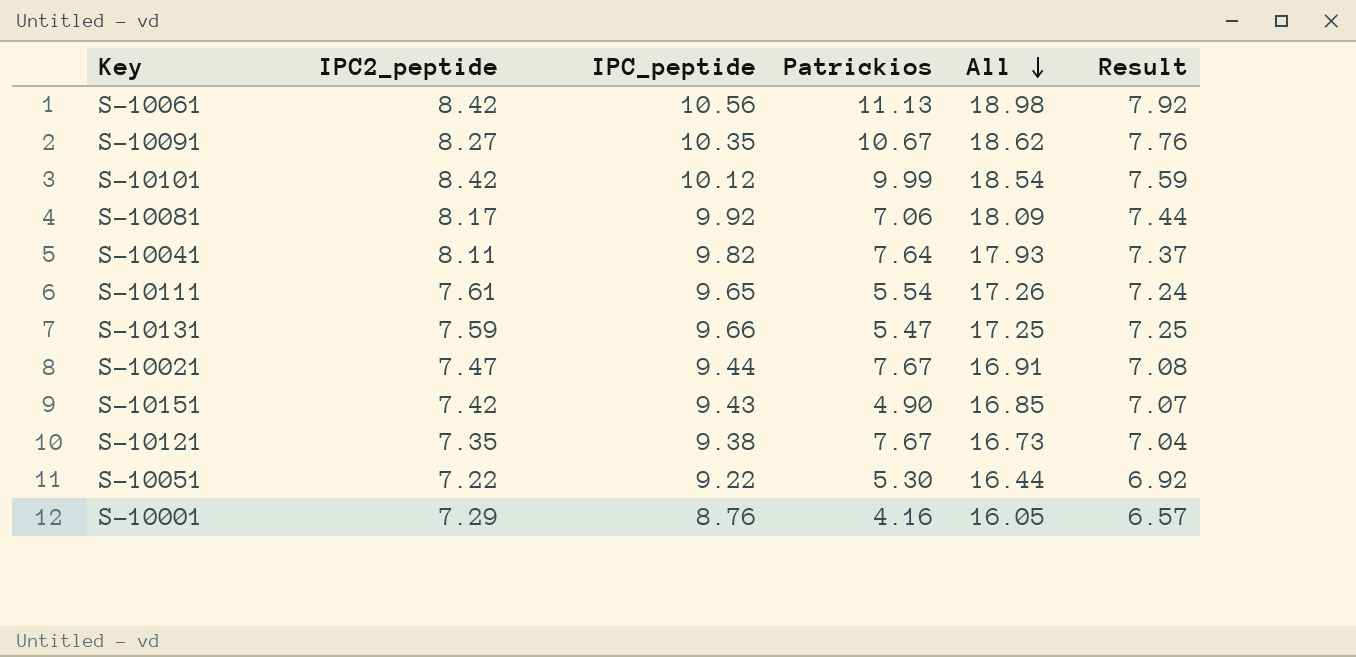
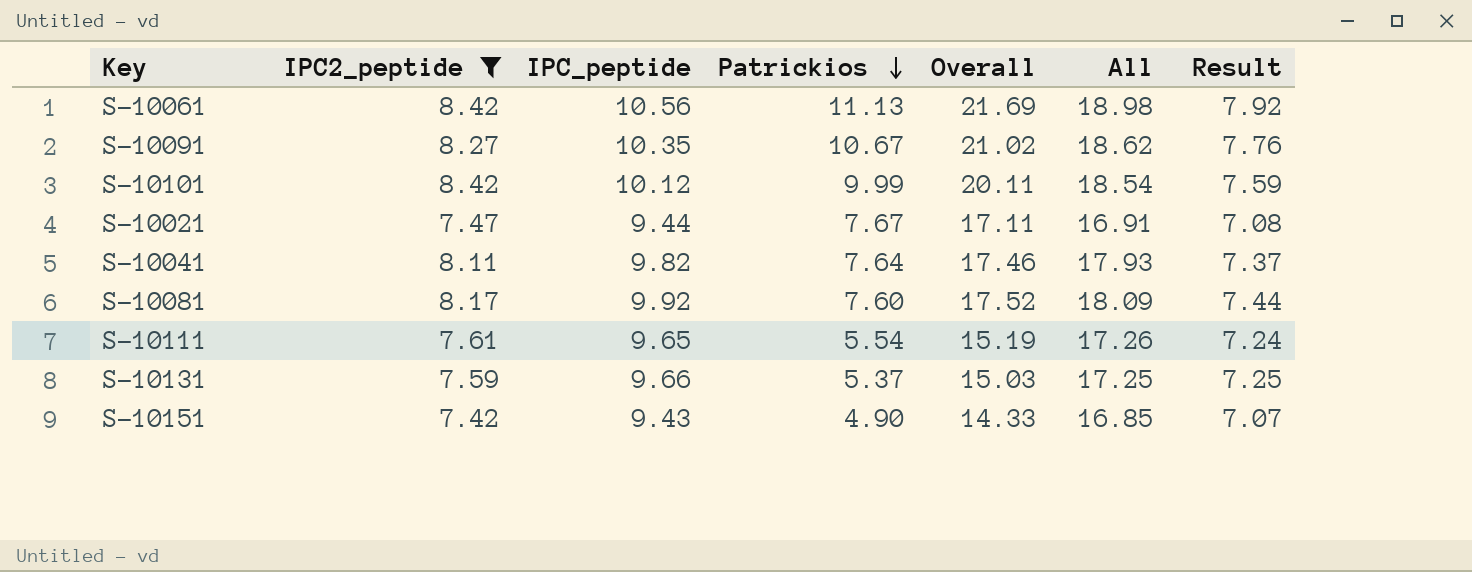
filter: none -> IPC2_peptide >= 7.42
row order: All descending -> Patrickios descending
column Overall | formula: none -> [IPC_peptide] + [Patrickios]
S-10081 | Patrickios: 7.06 -> 7.60
S-10131 | Patrickios: 5.47 -> 5.37

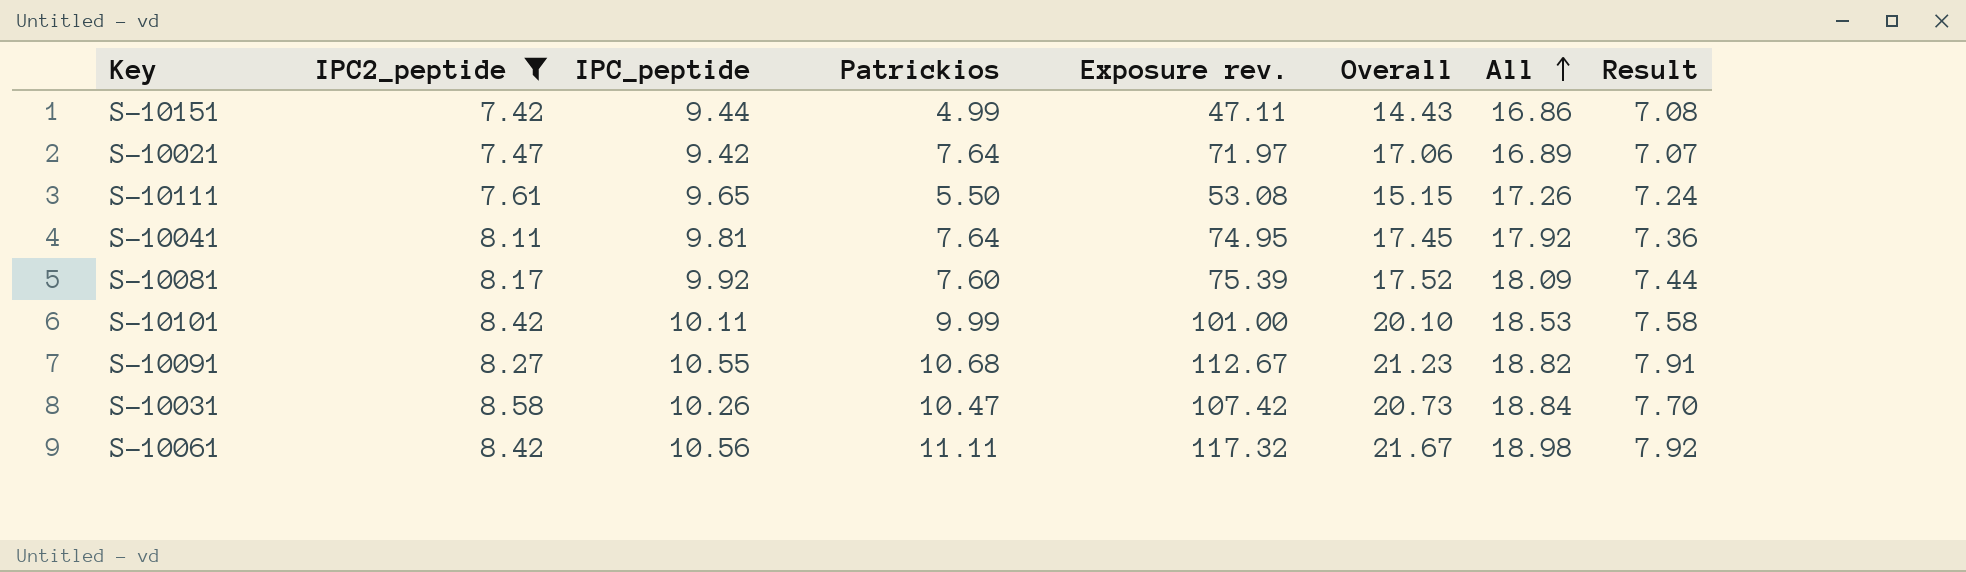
row order: Patrickios descending -> All ascending
column Exposure rev. | formula: none -> [IPC_peptide] * [Patrickios]
row S-10131: 7.59 | 9.66 | 5.37 | 15.03 | 17.25 | 7.25 -> none
S-10151 | IPC_peptide: 9.43 -> 9.44
S-10151 | Patrickios: 4.90 -> 4.99
S-10151 | Overall: 14.33 -> 14.43
S-10151 | All: 16.85 -> 16.86
S-10151 | Result: 7.07 -> 7.08
S-10021 | IPC_peptide: 9.44 -> 9.42
S-10021 | Patrickios: 7.67 -> 7.64
S-10021 | Overall: 17.11 -> 17.06
S-10021 | All: 16.91 -> 16.89
S-10021 | Result: 7.08 -> 7.07
S-10111 | Patrickios: 5.54 -> 5.50
S-10111 | Overall: 15.19 -> 15.15
S-10041 | IPC_peptide: 9.82 -> 9.81
S-10041 | Overall: 17.46 -> 17.45
S-10041 | All: 17.93 -> 17.92
S-10041 | Result: 7.37 -> 7.36
S-10101 | IPC_peptide: 10.12 -> 10.11
S-10101 | Overall: 20.11 -> 20.10
S-10101 | All: 18.54 -> 18.53
S-10101 | Result: 7.59 -> 7.58
S-10091 | IPC_peptide: 10.35 -> 10.55
S-10091 | Patrickios: 10.67 -> 10.68
S-10091 | Overall: 21.02 -> 21.23
S-10091 | All: 18.62 -> 18.82
S-10091 | Result: 7.76 -> 7.91
row S-10031: none -> 8.58 | 10.26 | 10.47 | 107.42 | 20.73 | 18.84 | 7.70
S-10061 | Patrickios: 11.13 -> 11.11
S-10061 | Overall: 21.69 -> 21.67

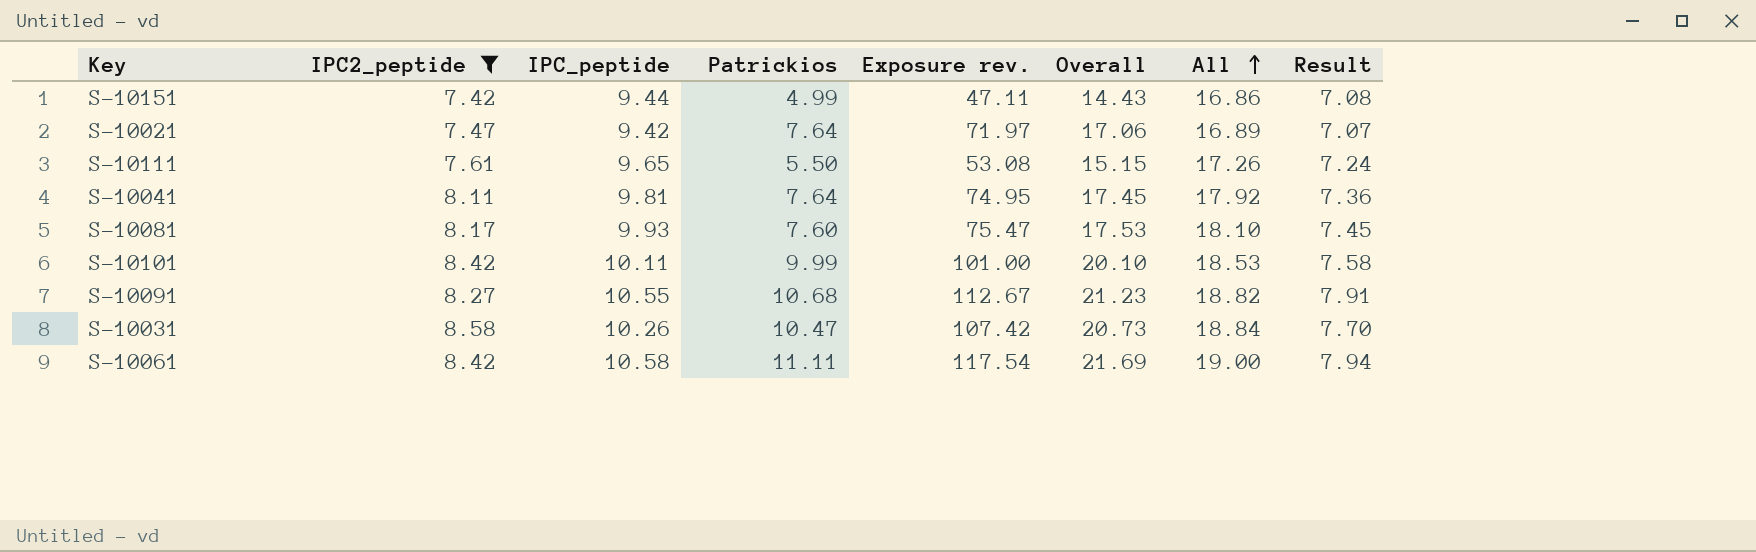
S-10081 | IPC_peptide: 9.92 -> 9.93
S-10081 | Exposure rev.: 75.39 -> 75.47
S-10081 | Overall: 17.52 -> 17.53
S-10081 | All: 18.09 -> 18.10
S-10081 | Result: 7.44 -> 7.45
S-10061 | IPC_peptide: 10.56 -> 10.58
S-10061 | Exposure rev.: 117.32 -> 117.54
S-10061 | Overall: 21.67 -> 21.69
S-10061 | All: 18.98 -> 19.00
S-10061 | Result: 7.92 -> 7.94

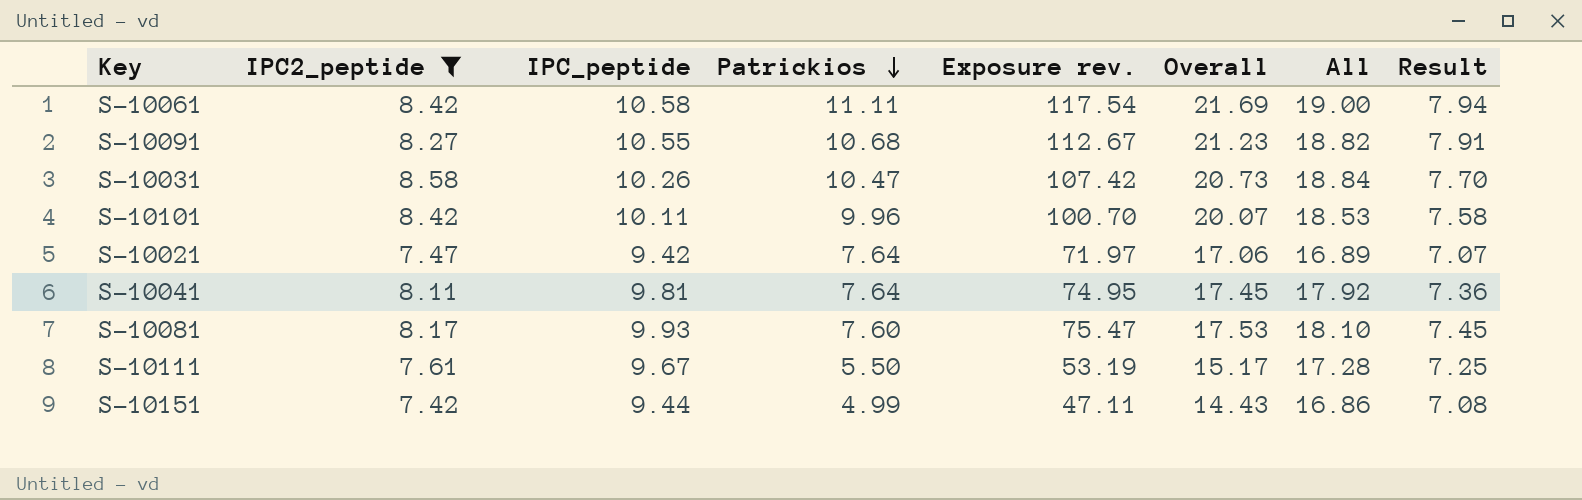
row order: All ascending -> Patrickios descending
S-10101 | Patrickios: 9.99 -> 9.96
S-10101 | Exposure rev.: 101.00 -> 100.70
S-10101 | Overall: 20.10 -> 20.07
S-10111 | IPC_peptide: 9.65 -> 9.67
S-10111 | Exposure rev.: 53.08 -> 53.19
S-10111 | Overall: 15.15 -> 15.17
S-10111 | All: 17.26 -> 17.28
S-10111 | Result: 7.24 -> 7.25

